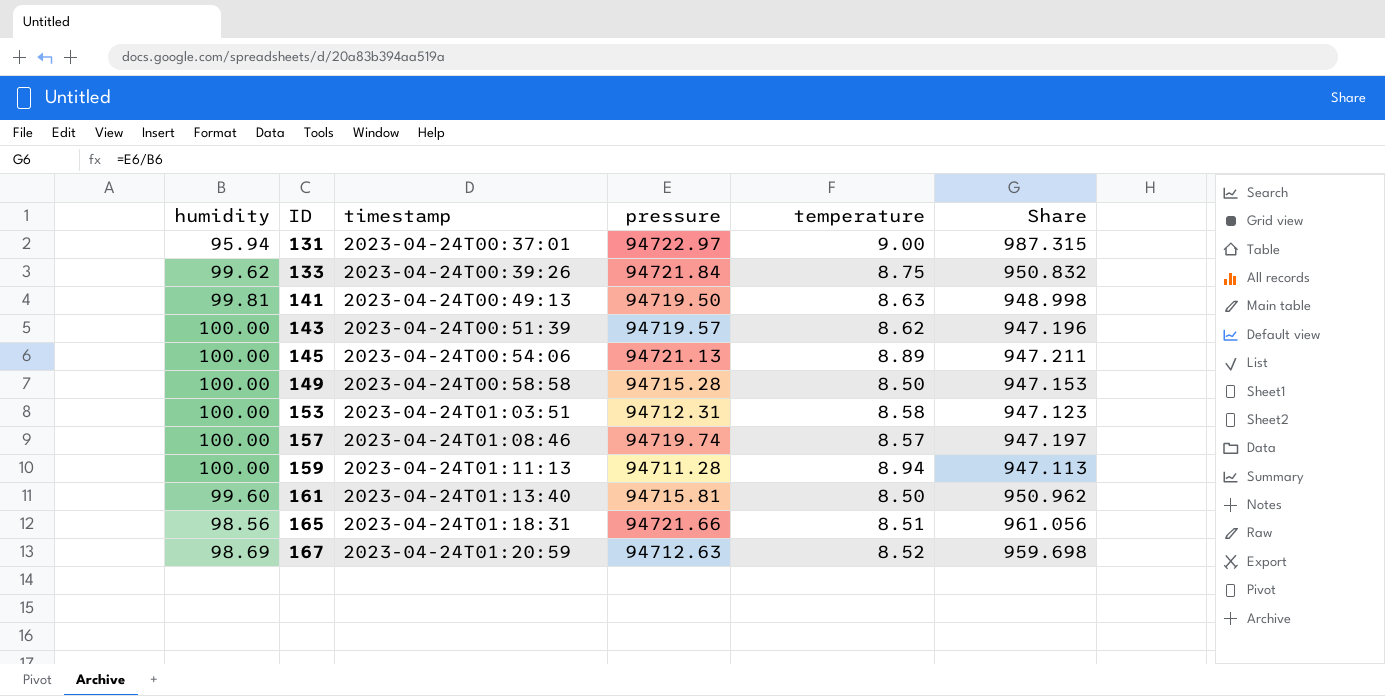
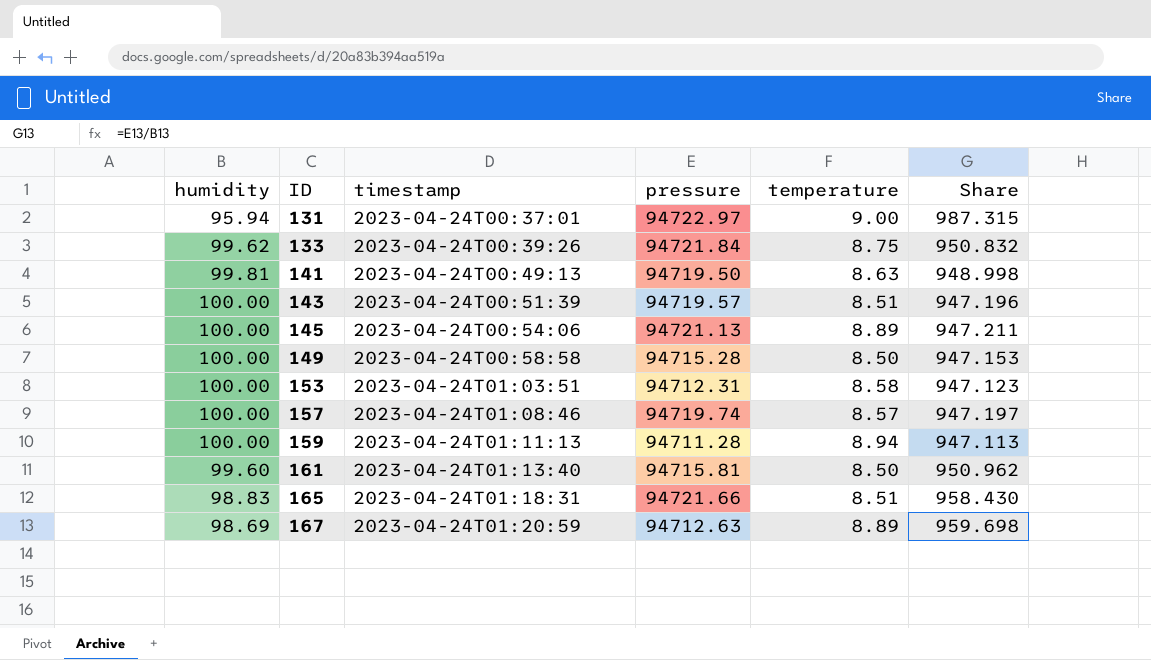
143 | temperature: 8.62 -> 8.51
165 | humidity: 98.56 -> 98.83
165 | Share: 961.056 -> 958.430
167 | temperature: 8.52 -> 8.89

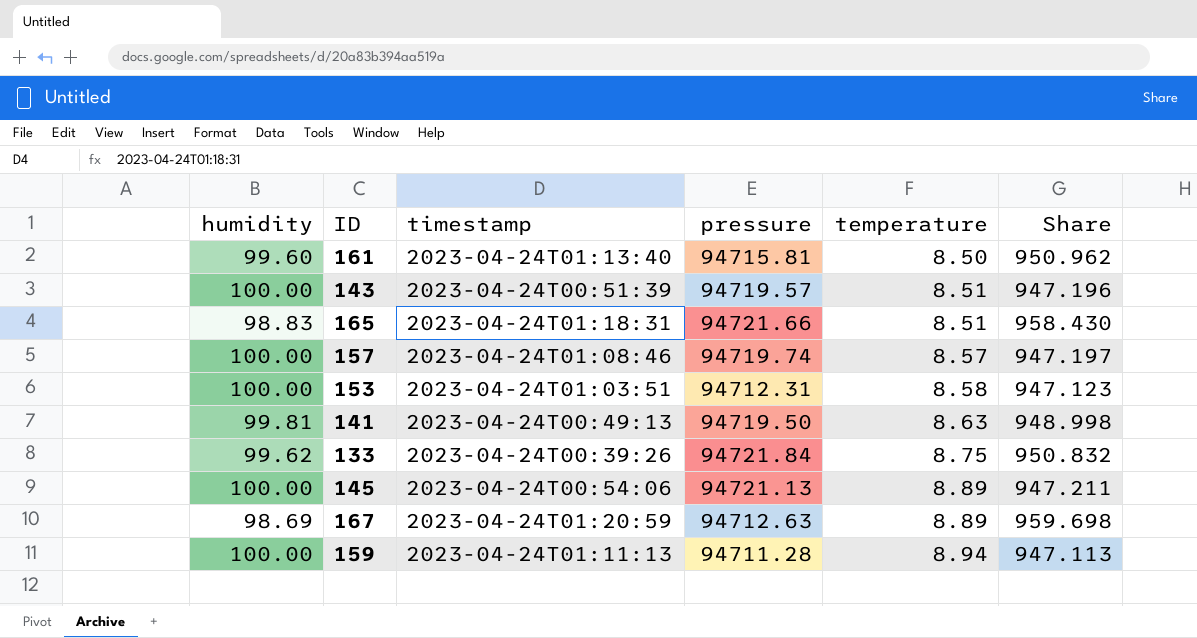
row order: ID ascending -> temperature ascending
row 131: 95.94 | 2023-04-24T00:37:01 | 94722.97 | 9.00 | 987.315 -> none
row 149: 100.00 | 2023-04-24T00:58:58 | 94715.28 | 8.50 | 947.153 -> none

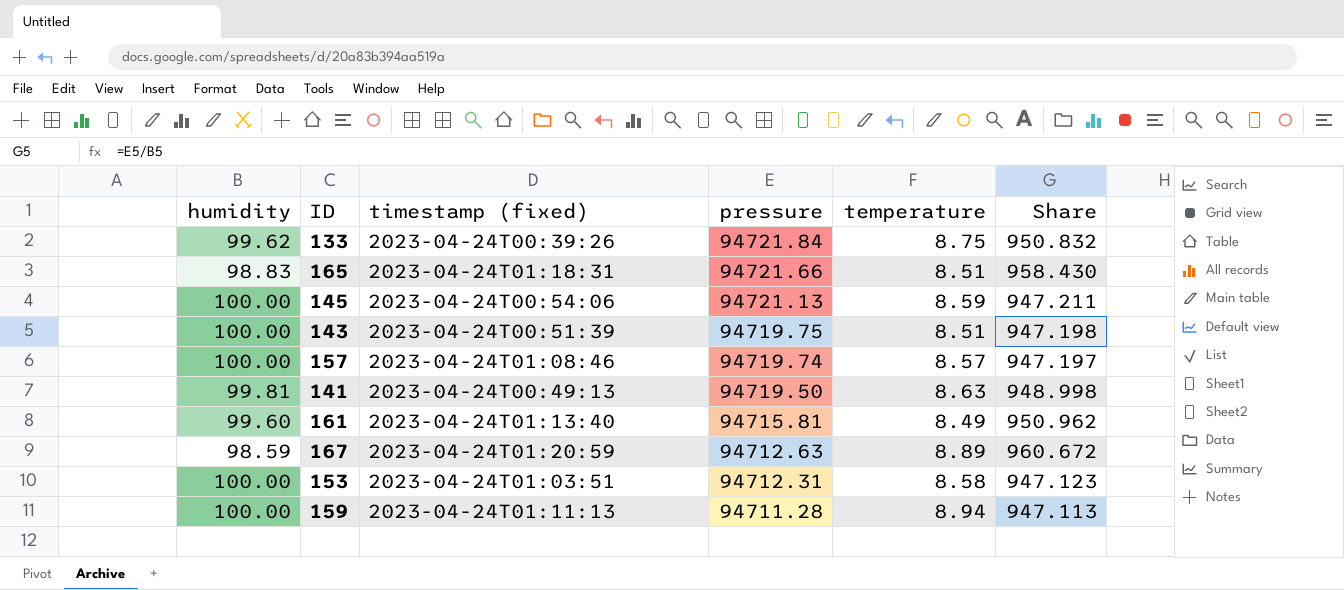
row order: temperature ascending -> pressure descending
column name: timestamp -> timestamp (fixed)
145 | temperature: 8.89 -> 8.59
143 | pressure: 94719.57 -> 94719.75
143 | Share: 947.196 -> 947.198
161 | temperature: 8.50 -> 8.49
167 | humidity: 98.69 -> 98.59
167 | Share: 959.698 -> 960.672

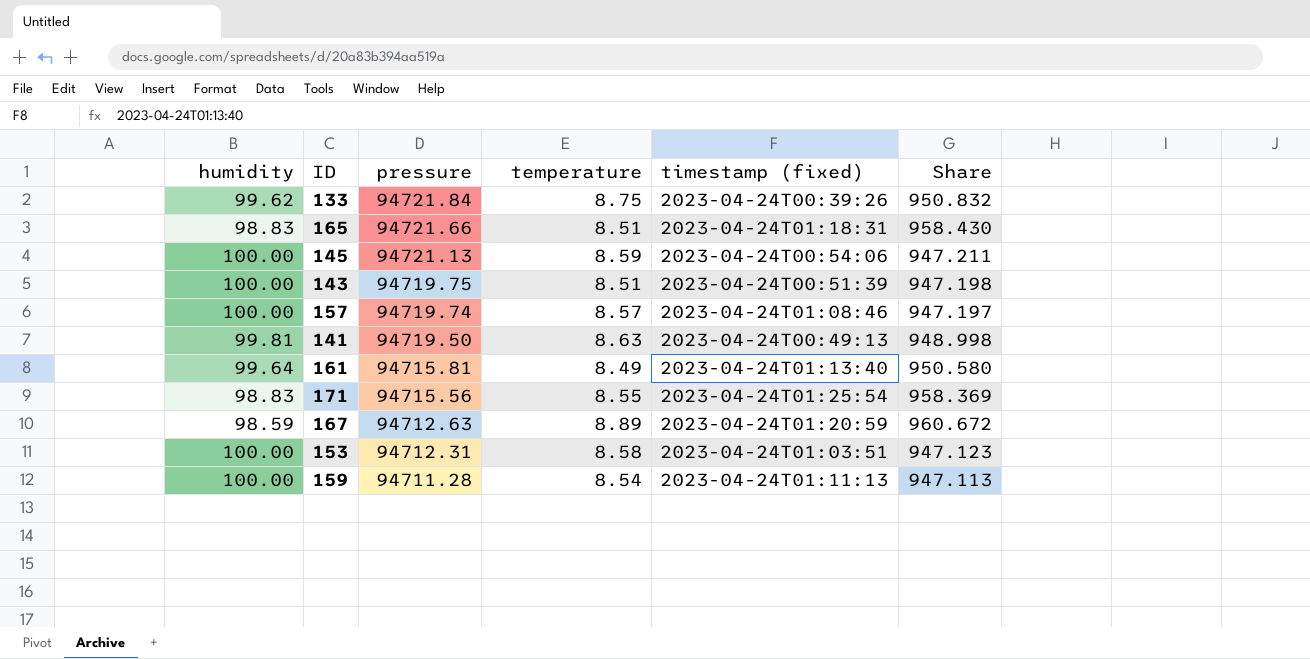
column timestamp (fixed) | position: 3 -> 5
161 | humidity: 99.60 -> 99.64
161 | Share: 950.962 -> 950.580
row 171: none -> 98.83 | 94715.56 | 8.55 | 2023-04-24T01:25:54 | 958.369
159 | temperature: 8.94 -> 8.54

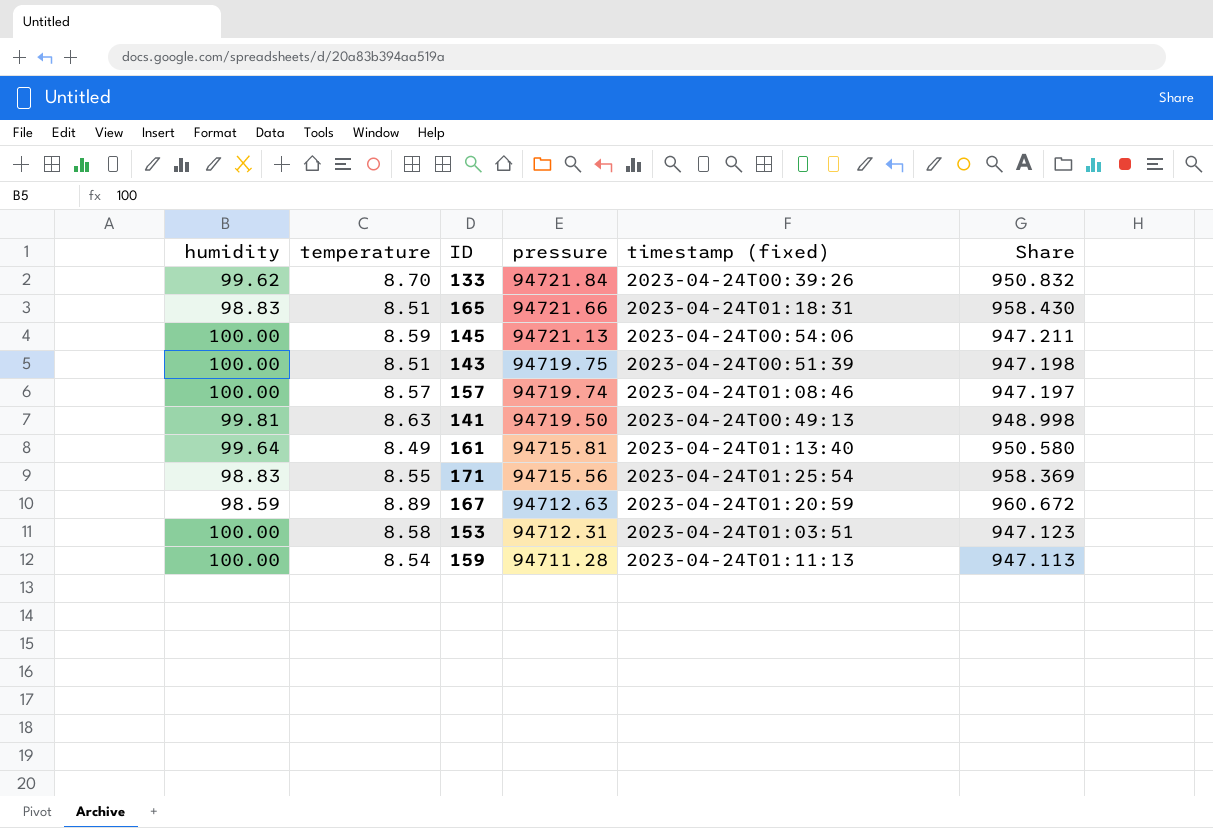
column temperature | position: 4 -> 2
133 | temperature: 8.75 -> 8.70

